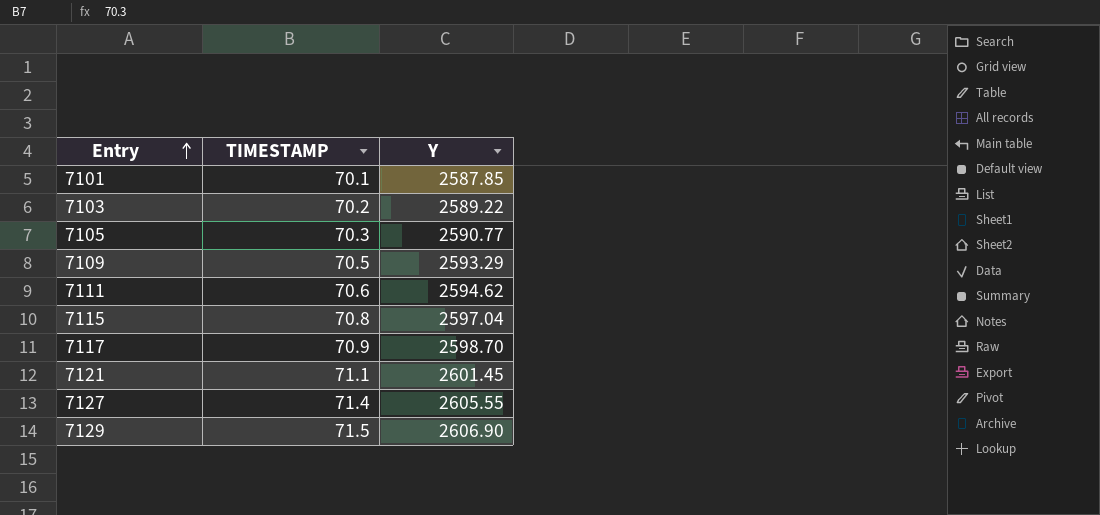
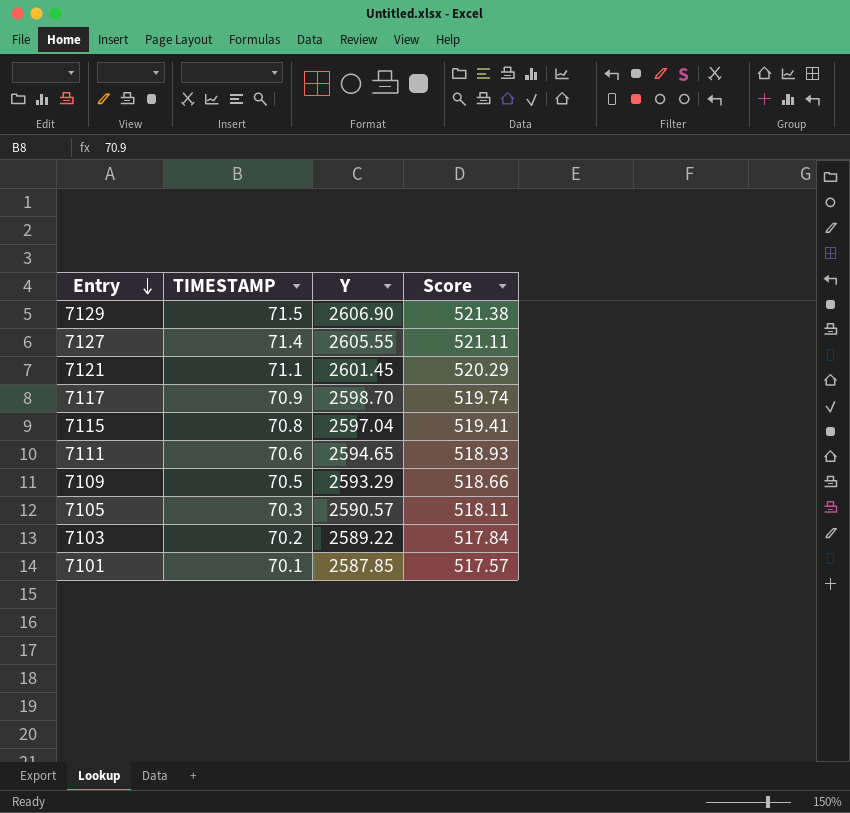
row order: Entry ascending -> Entry descending
column Score | formula: none -> [Y] * 0.2
7111 | Y: 2594.62 -> 2594.65
7105 | Y: 2590.77 -> 2590.57

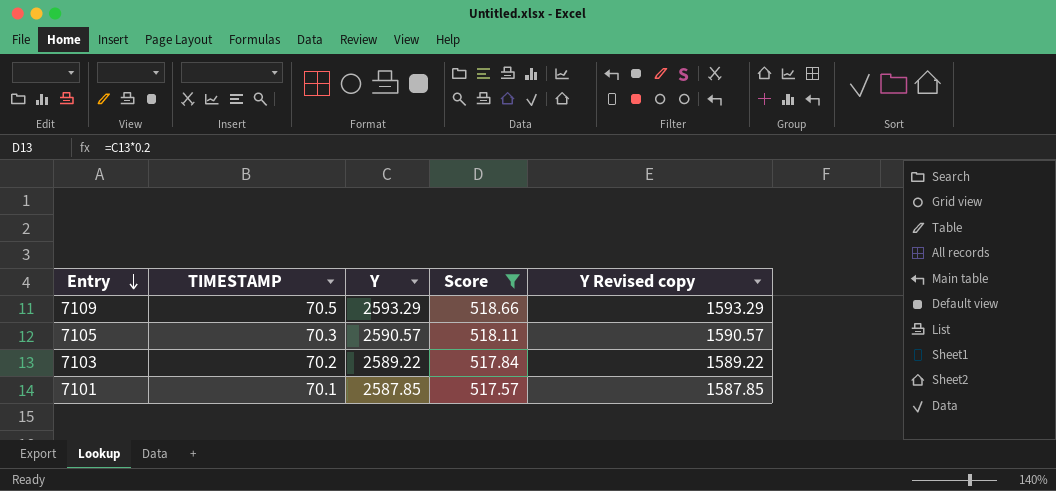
filter: none -> Score <= 518.66
column Y Revised copy | formula: none -> [Y] - 1000

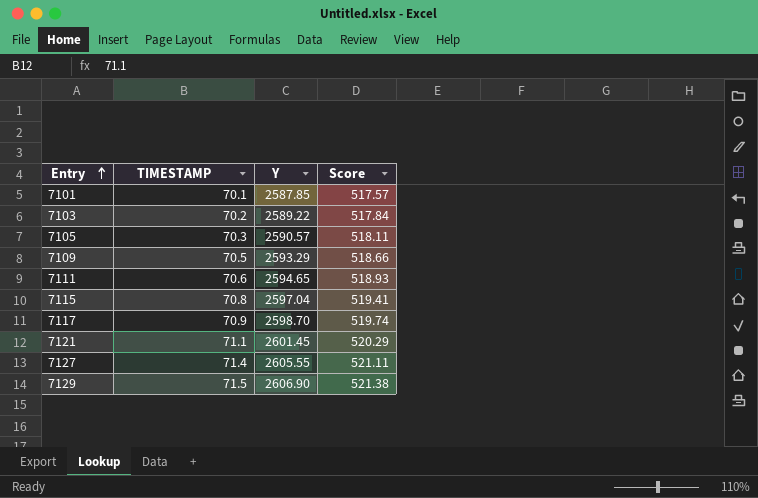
filter: Score <= 518.66 -> none
row order: Entry descending -> Entry ascending
column Y Revised copy | formula: [Y] - 1000 -> none

